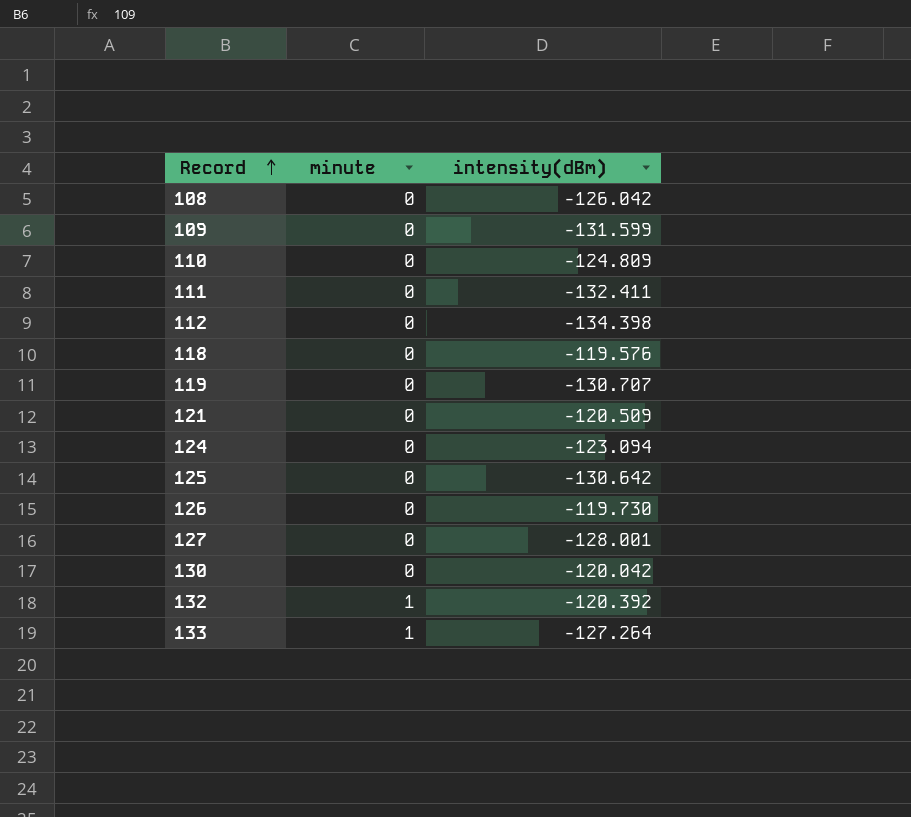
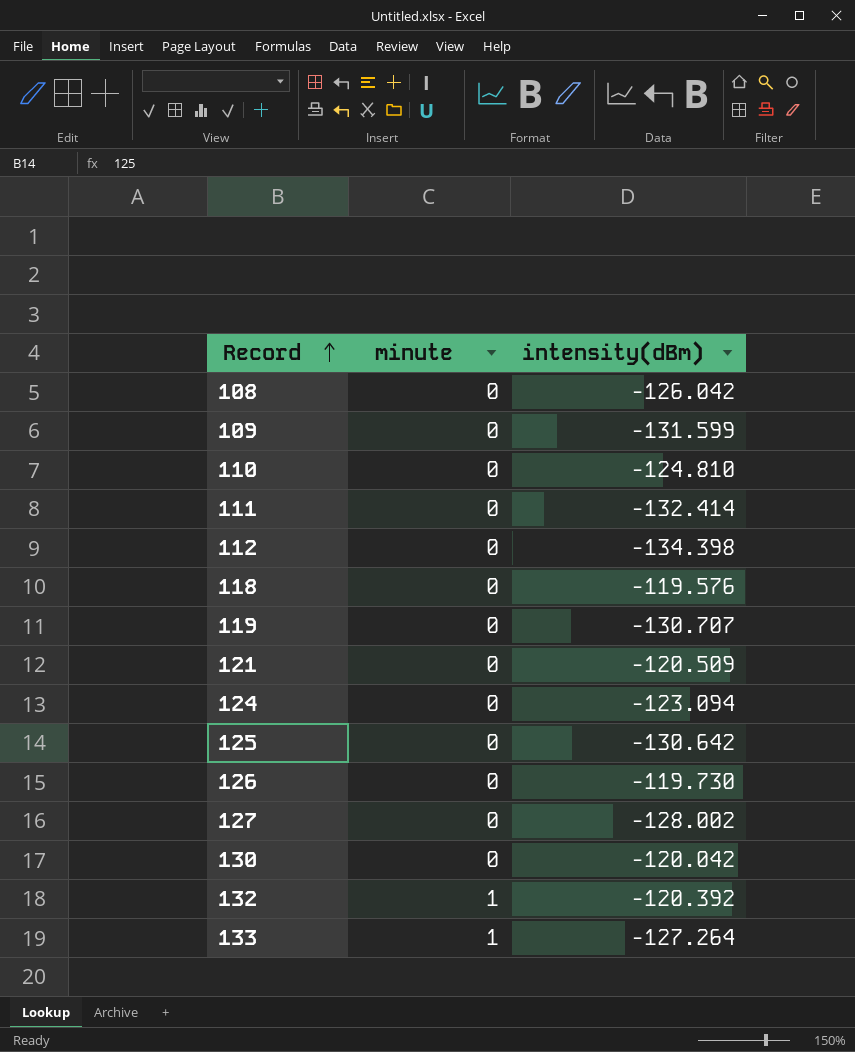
110 | intensity(dBm): -124.809 -> -124.810
111 | intensity(dBm): -132.411 -> -132.414
127 | intensity(dBm): -128.001 -> -128.002

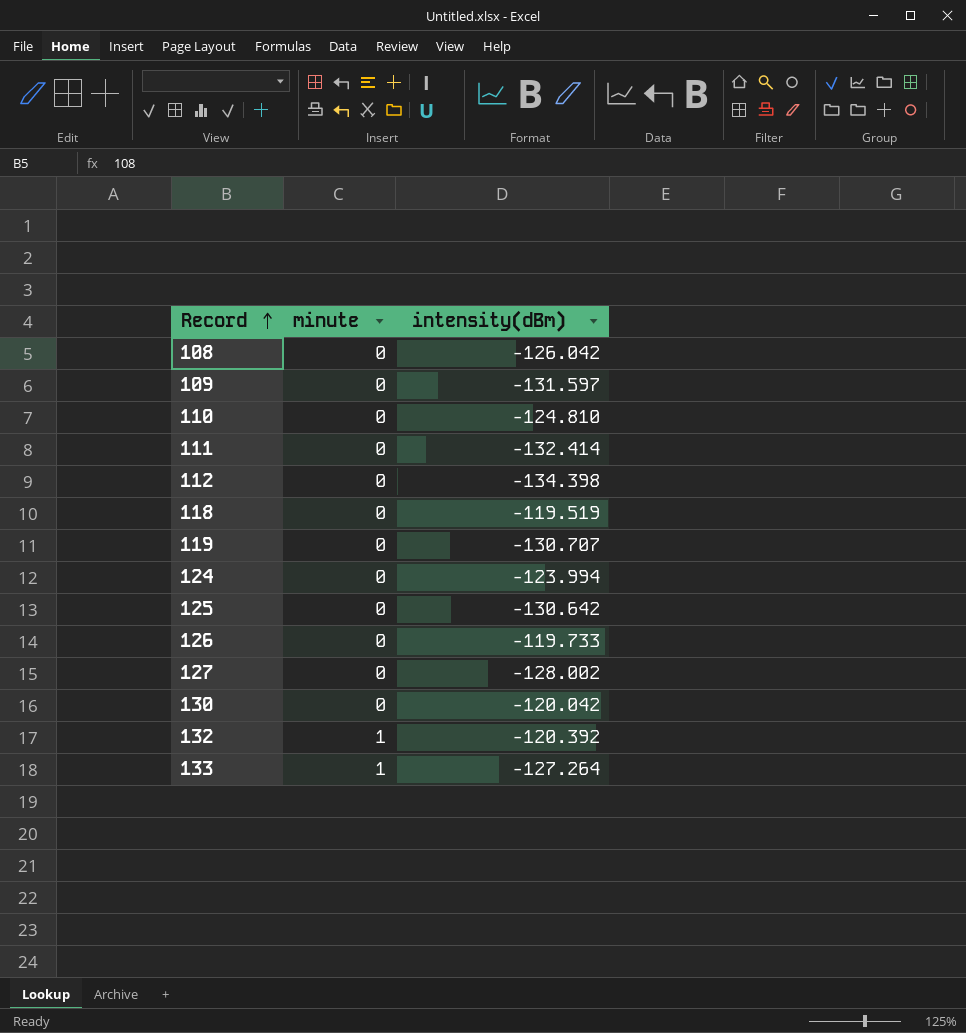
row 121: 0 | -120.509 -> none
109 | intensity(dBm): -131.599 -> -131.597
118 | intensity(dBm): -119.576 -> -119.519
124 | intensity(dBm): -123.094 -> -123.994
126 | intensity(dBm): -119.730 -> -119.733

